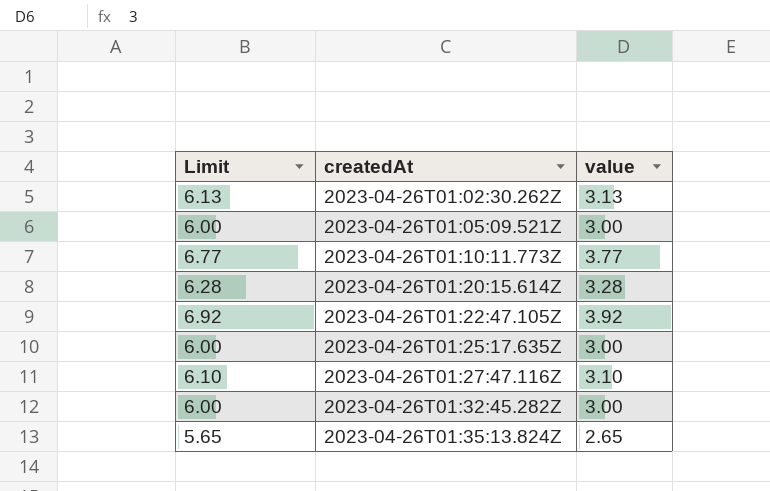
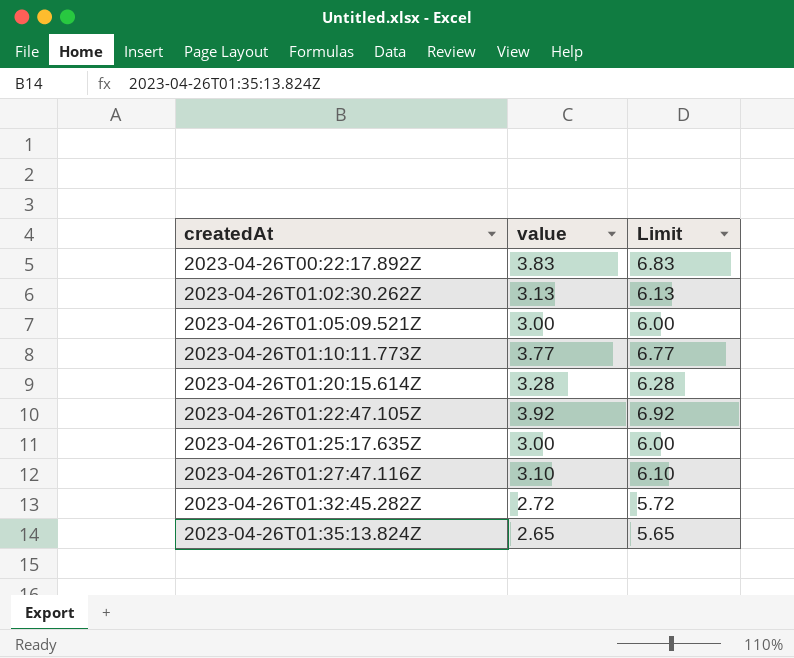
column Limit | position: 1 -> 3
row 2023-04-26T00:22:17.892Z: none -> 3.83 | 6.83
2023-04-26T01:32:45.282Z | value: 3.00 -> 2.72
2023-04-26T01:32:45.282Z | Limit: 6.00 -> 5.72

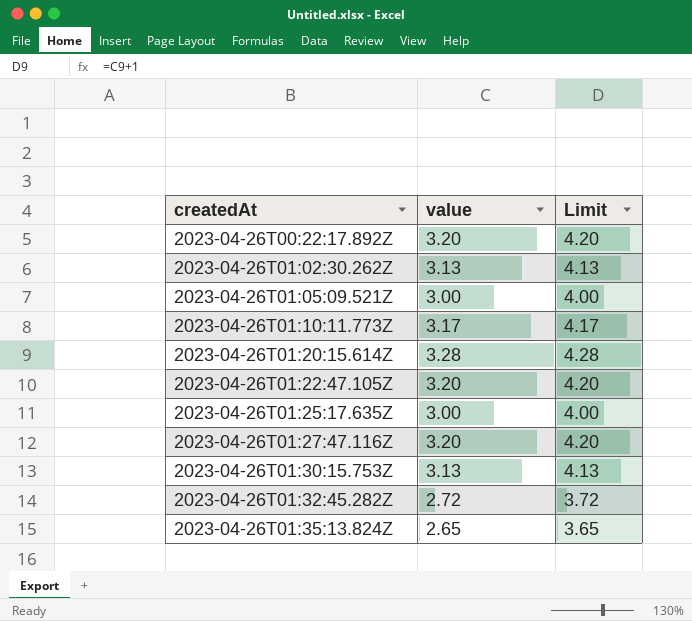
column Limit | formula: [value] + 3 -> [value] + 1
2023-04-26T00:22:17.892Z | value: 3.83 -> 3.20
2023-04-26T01:10:11.773Z | value: 3.77 -> 3.17
2023-04-26T01:22:47.105Z | value: 3.92 -> 3.20
2023-04-26T01:27:47.116Z | value: 3.10 -> 3.20
row 2023-04-26T01:30:15.753Z: none -> 3.13 | 4.13

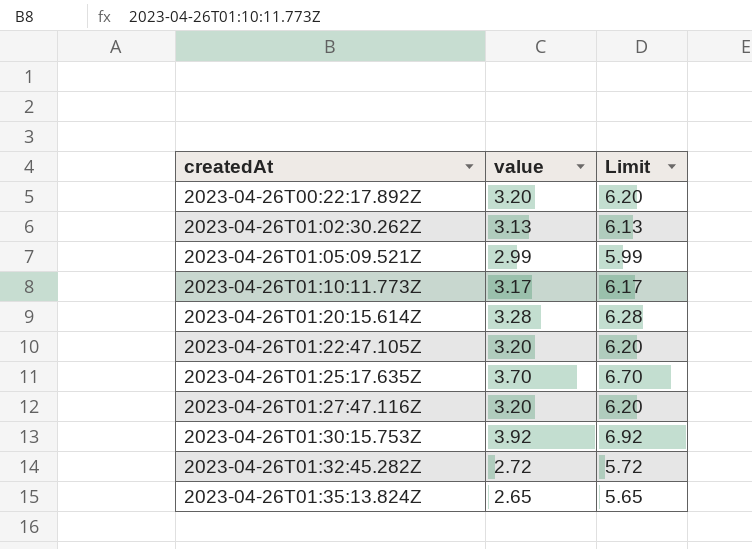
column Limit | formula: [value] + 1 -> [value] + 3
2023-04-26T01:05:09.521Z | value: 3.00 -> 2.99
2023-04-26T01:25:17.635Z | value: 3.00 -> 3.70
2023-04-26T01:30:15.753Z | value: 3.13 -> 3.92

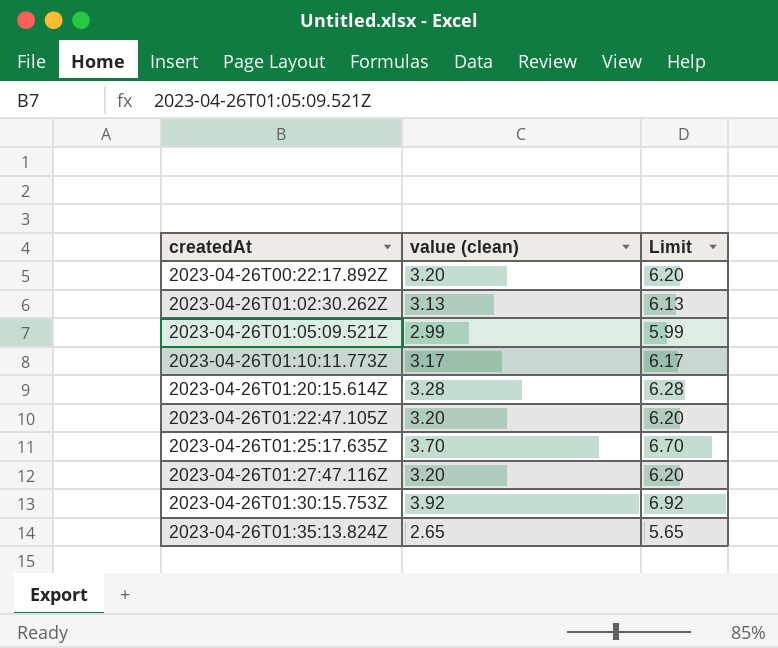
column name: value -> value (clean)
row 2023-04-26T01:32:45.282Z: 2.72 | 5.72 -> none

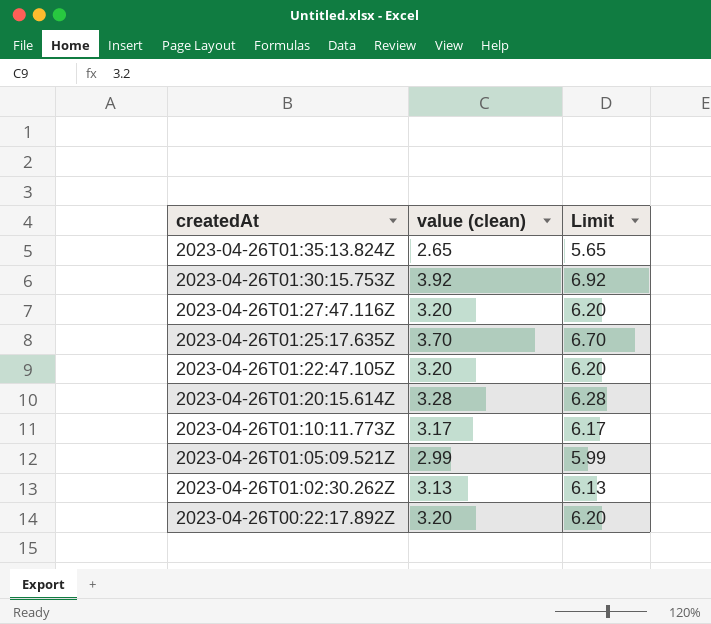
row order: createdAt ascending -> createdAt descending

